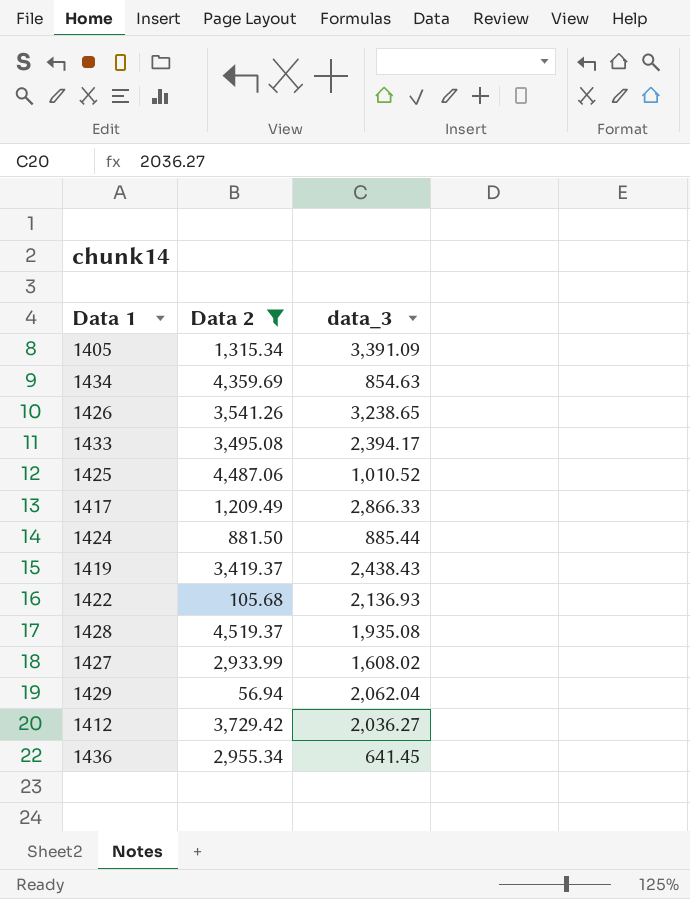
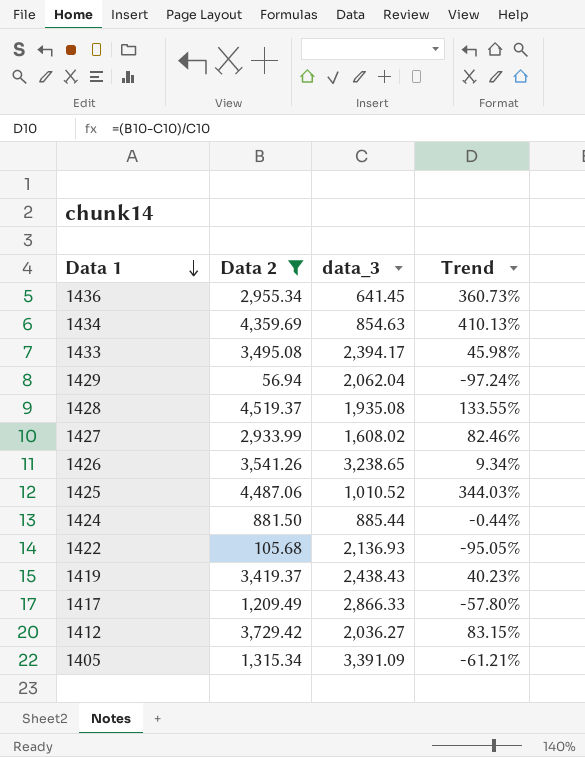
row order: none -> Data 1 descending
column Trend | formula: none -> ([Data 2] - [data_3]) / [data_3]

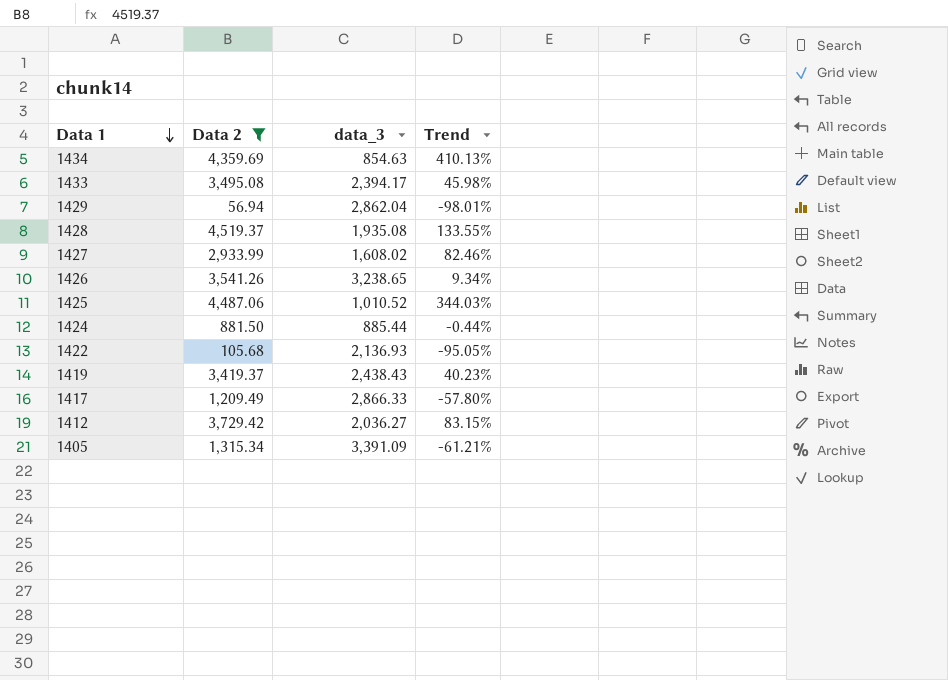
row 1436: 2,955.34 | 641.45 | 360.73% -> none
1429 | data_3: 2,062.04 -> 2,862.04
1429 | Trend: -97.24% -> -98.01%

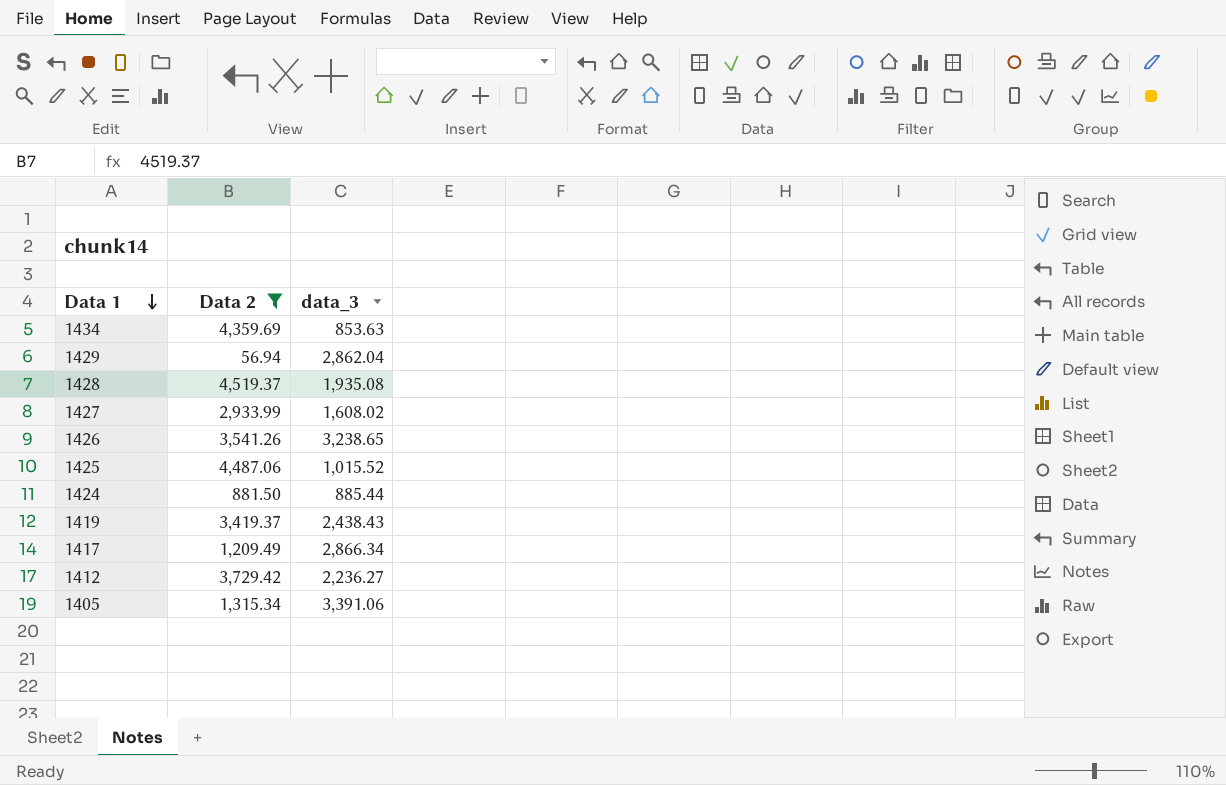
column Trend | formula: ([Data 2] - [data_3]) / [data_3] -> none
row 1433: 3,495.08 | 2,394.17 | 45.98% -> none
row 1422: 105.68 | 2,136.93 | -95.05% -> none
1434 | data_3: 854.63 -> 853.63
1425 | data_3: 1,010.52 -> 1,015.52
1417 | data_3: 2,866.33 -> 2,866.34
1412 | data_3: 2,036.27 -> 2,236.27
1405 | data_3: 3,391.09 -> 3,391.06

